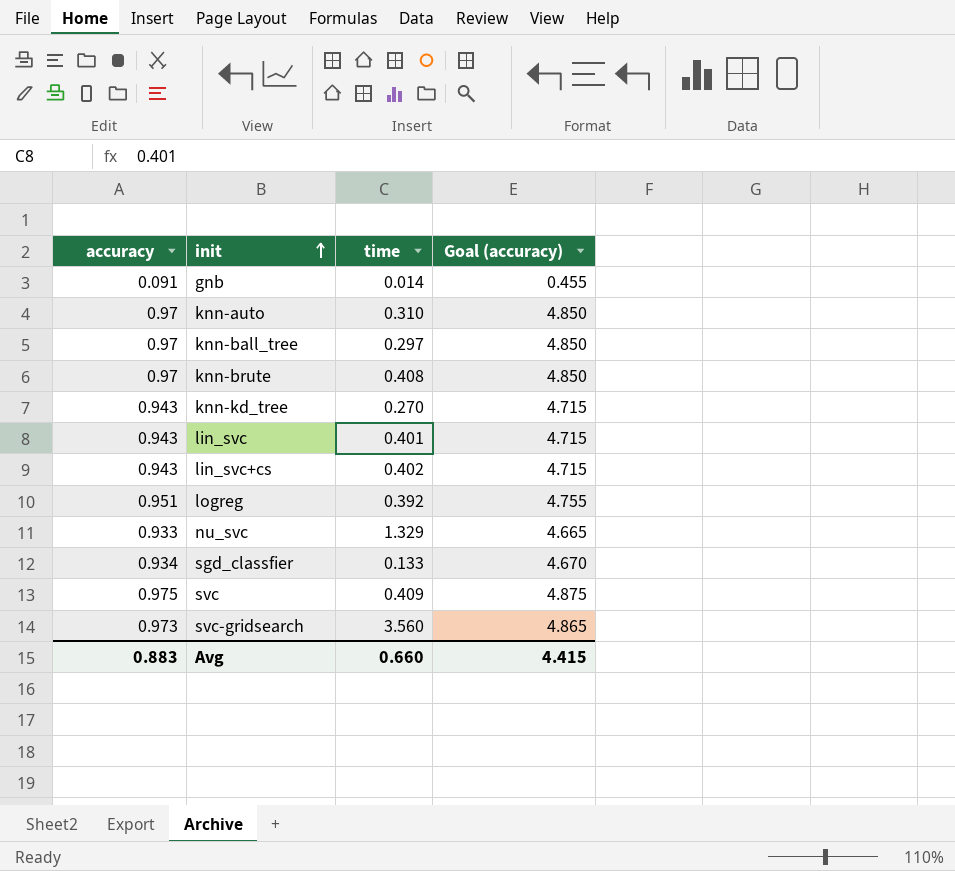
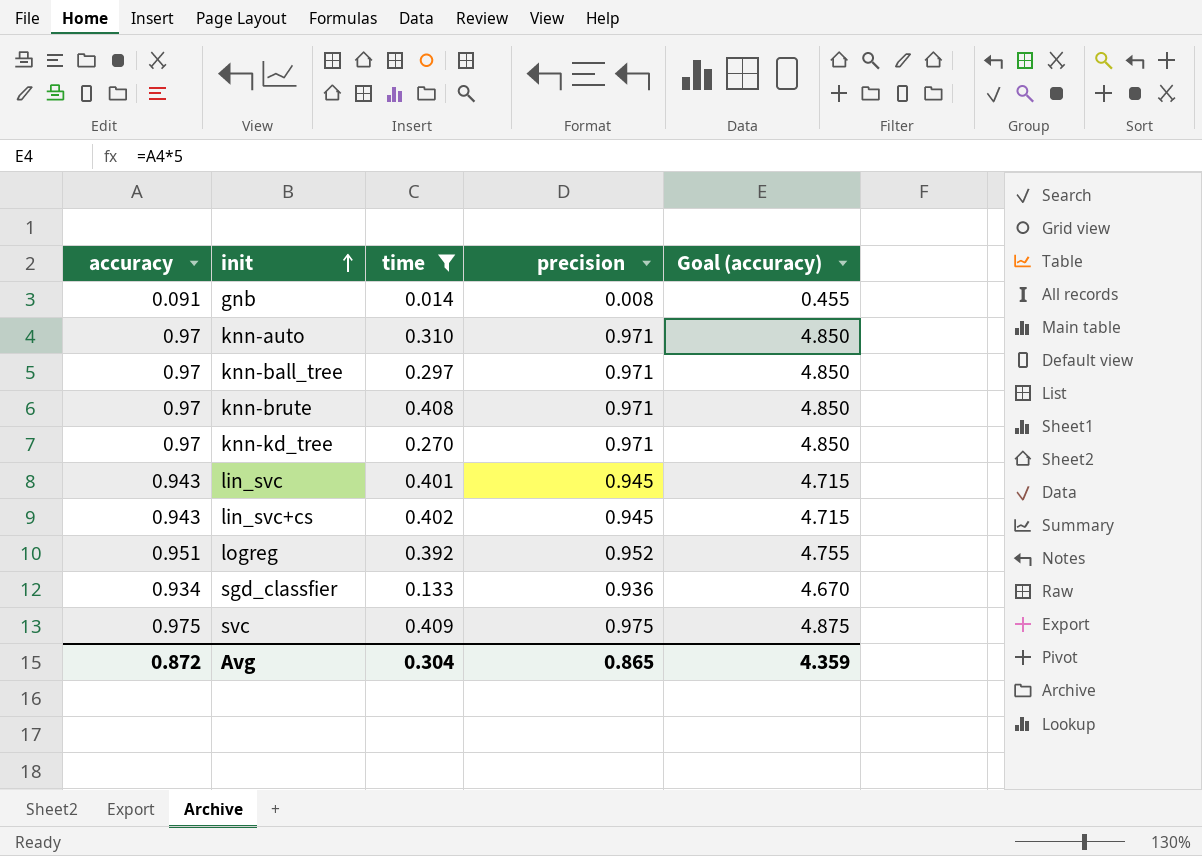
filter: none -> time <= 0.409
column precision | position: none -> 4
knn-kd_tree | accuracy: 0.943 -> 0.97
knn-kd_tree | Goal (accuracy): 4.715 -> 4.850
Avg | accuracy: 0.883 -> 0.872
Avg | time: 0.660 -> 0.304
Avg | Goal (accuracy): 4.415 -> 4.359

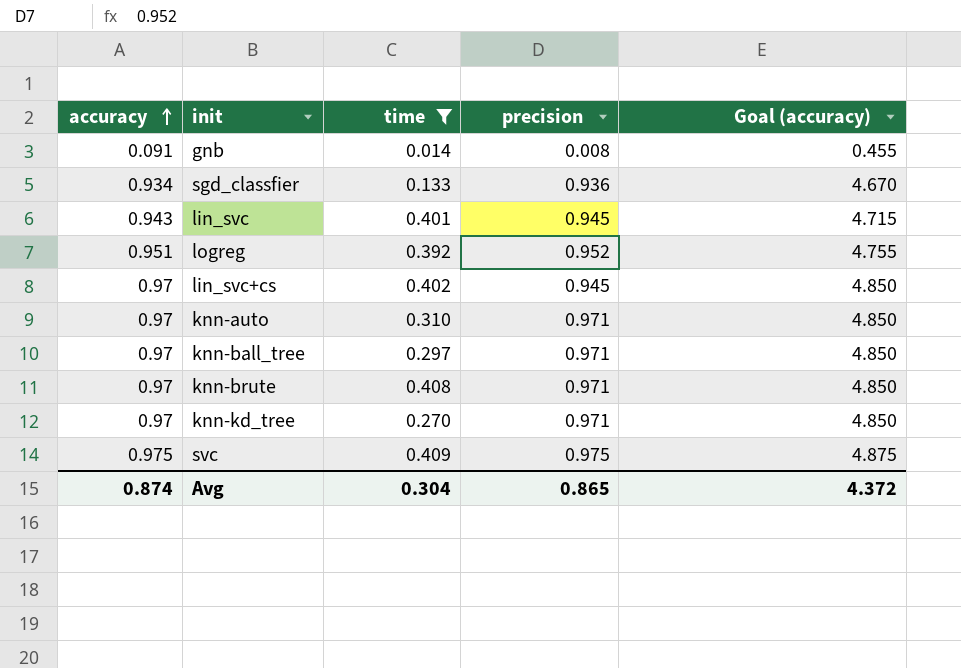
row order: init ascending -> accuracy ascending
lin_svc+cs | accuracy: 0.943 -> 0.97
lin_svc+cs | Goal (accuracy): 4.715 -> 4.850
Avg | accuracy: 0.872 -> 0.874
Avg | Goal (accuracy): 4.359 -> 4.372

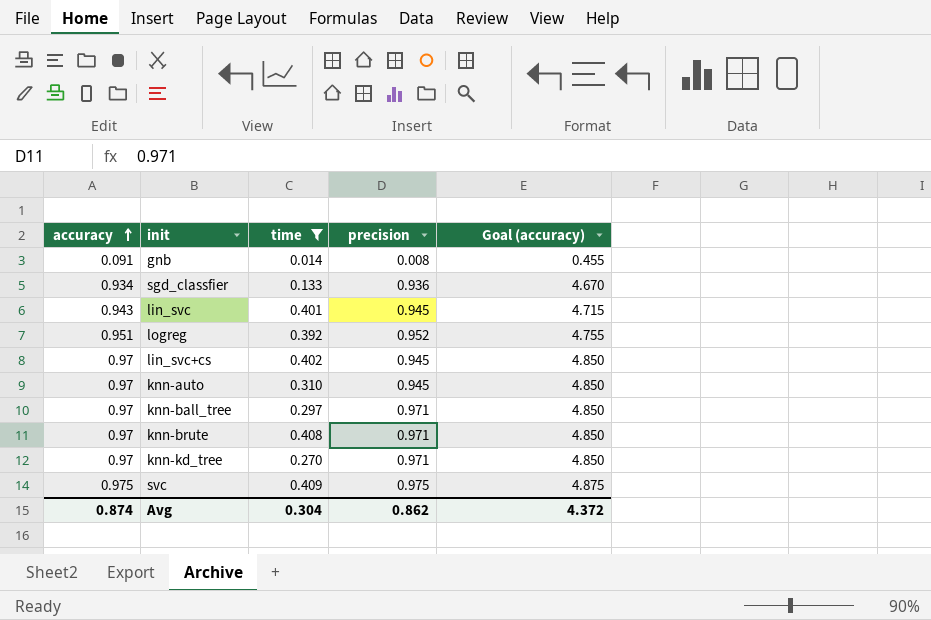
knn-auto | precision: 0.971 -> 0.945
Avg | precision: 0.865 -> 0.862

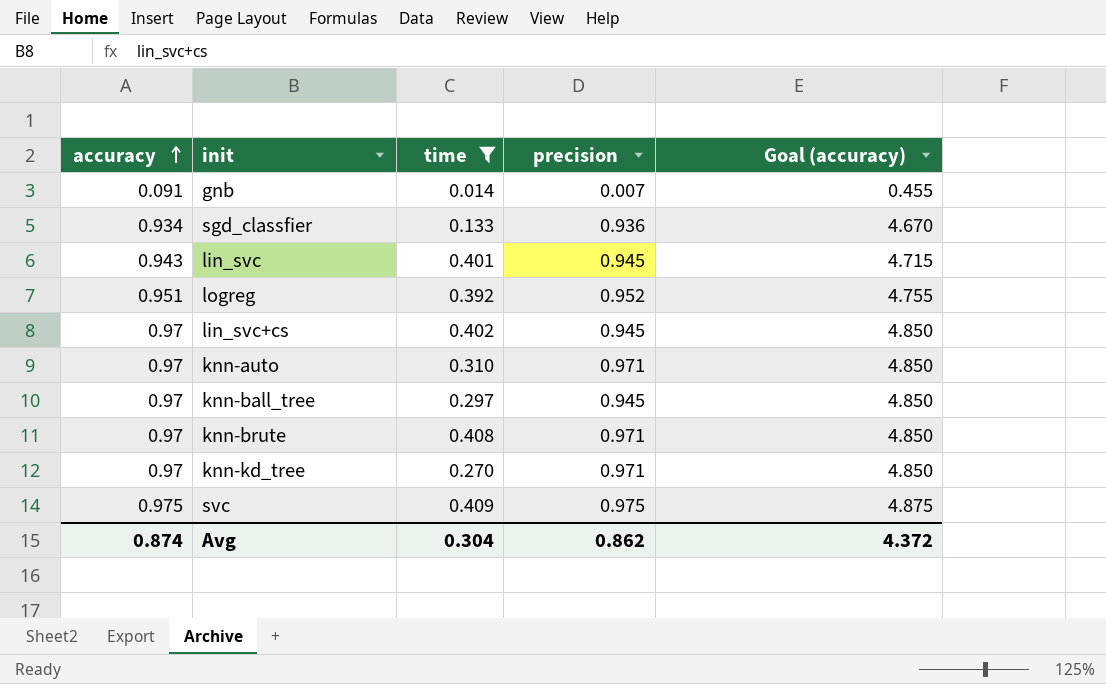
gnb | precision: 0.008 -> 0.007
knn-auto | precision: 0.945 -> 0.971
knn-ball_tree | precision: 0.971 -> 0.945

